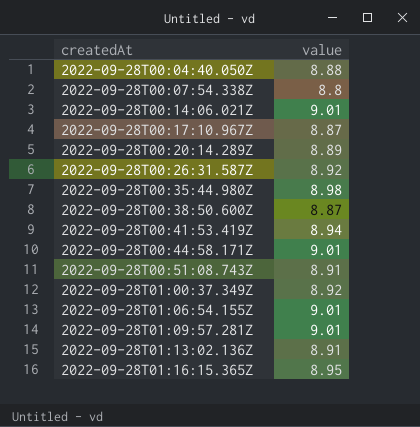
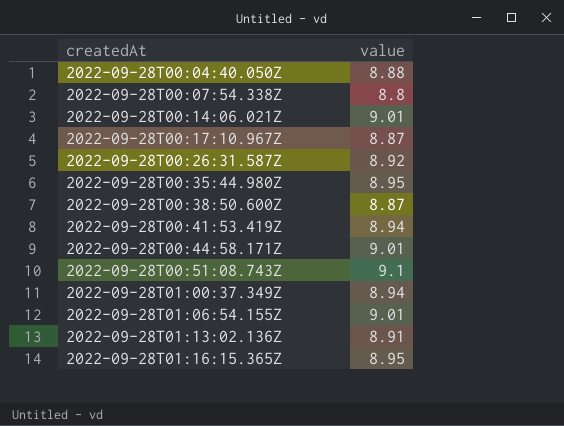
row 2022-09-28T00:20:14.289Z: 8.89 -> none
row 2022-09-28T01:09:57.281Z: 9.01 -> none
2022-09-28T00:35:44.980Z | value: 8.98 -> 8.95
2022-09-28T00:51:08.743Z | value: 8.91 -> 9.1
2022-09-28T01:00:37.349Z | value: 8.92 -> 8.94

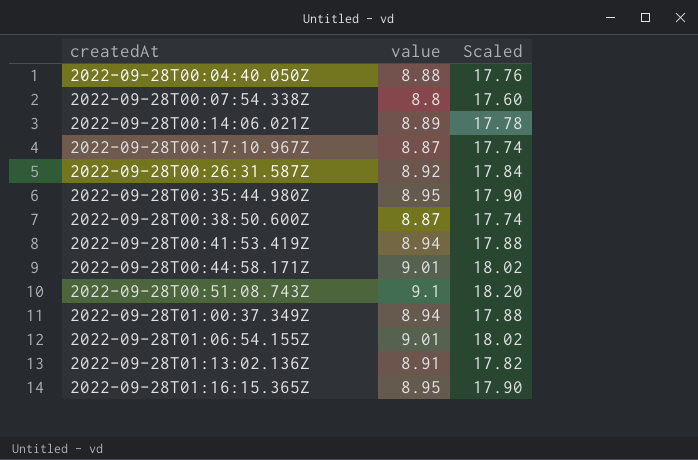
column Scaled | formula: none -> [value] * 2
2022-09-28T00:14:06.021Z | value: 9.01 -> 8.89

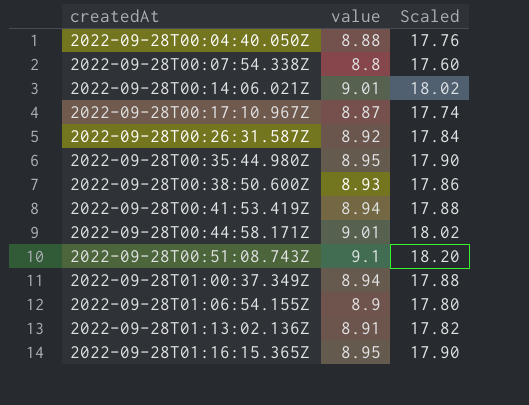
2022-09-28T00:14:06.021Z | value: 8.89 -> 9.01
2022-09-28T00:14:06.021Z | Scaled: 17.78 -> 18.02
2022-09-28T00:38:50.600Z | value: 8.87 -> 8.93
2022-09-28T00:38:50.600Z | Scaled: 17.74 -> 17.86
2022-09-28T01:06:54.155Z | value: 9.01 -> 8.9
2022-09-28T01:06:54.155Z | Scaled: 18.02 -> 17.80

